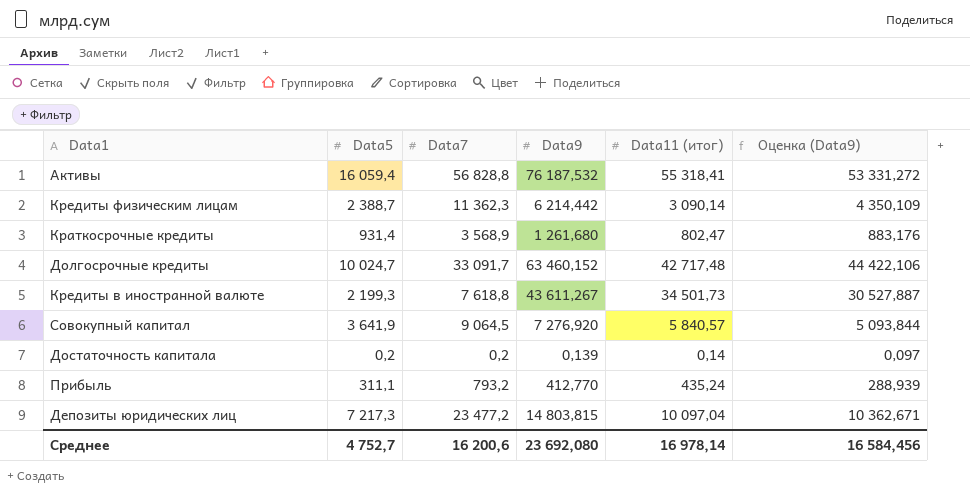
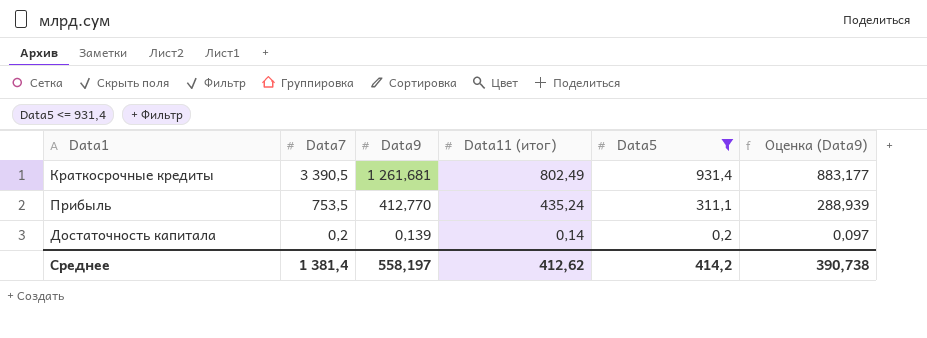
filter: none -> Data5 <= 931,4
row order: none -> Data7 descending
column Data5 | position: 2 -> 5
Краткосрочные кредиты | Data7: 3 568,9 -> 3 390,5
Краткосрочные кредиты | Data9: 1 261,680 -> 1 261,681
Краткосрочные кредиты | Data11 (итог): 802,47 -> 802,49
Краткосрочные кредиты | Оценка (Data9): 883,176 -> 883,177
Прибыль | Data7: 793,2 -> 753,5
Среднее | Data7: 16 200,6 -> 1 381,4
Среднее | Data9: 23 692,080 -> 558,197
Среднее | Data11 (итог): 16 978,14 -> 412,62
Среднее | Data5: 4 752,7 -> 414,2
Среднее | Оценка (Data9): 16 584,456 -> 390,738

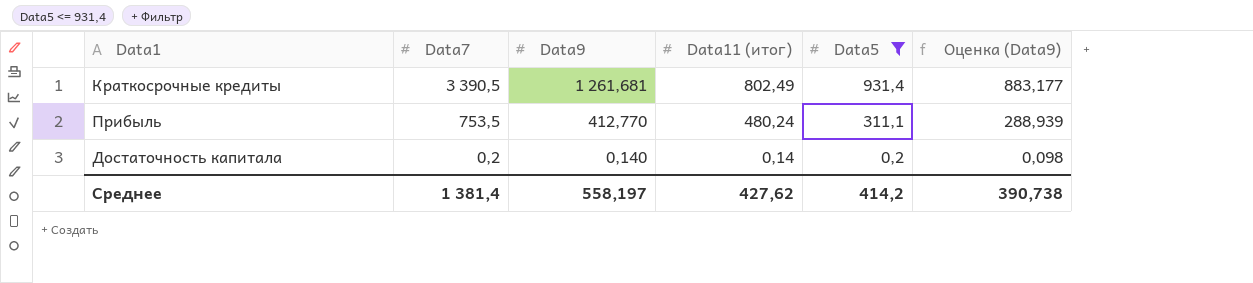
Прибыль | Data11 (итог): 435,24 -> 480,24
Достаточность капитала | Data9: 0,139 -> 0,140
Достаточность капитала | Оценка (Data9): 0,097 -> 0,098
Среднее | Data11 (итог): 412,62 -> 427,62

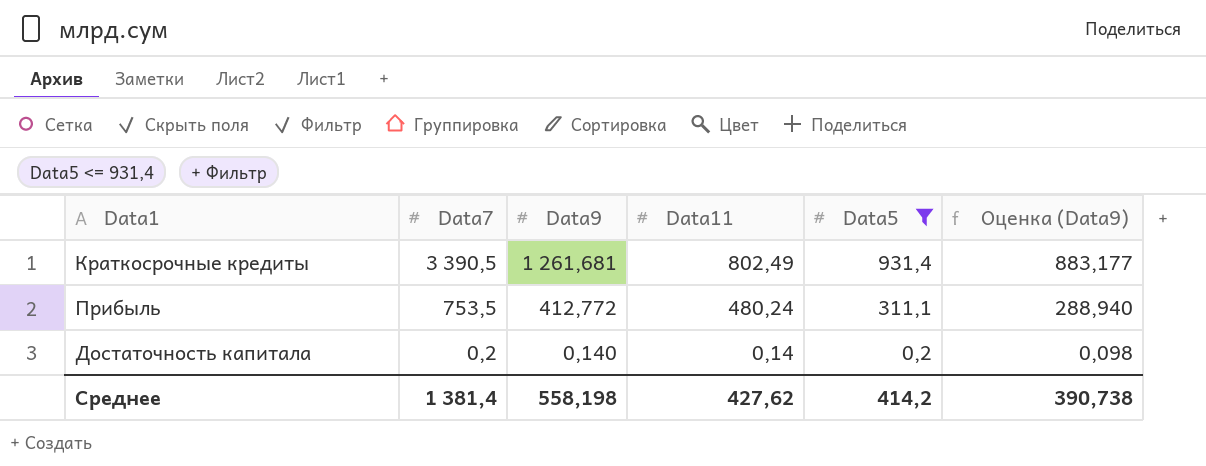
column name: Data11 (итог) -> Data11
Прибыль | Data9: 412,770 -> 412,772
Прибыль | Оценка (Data9): 288,939 -> 288,940
Среднее | Data9: 558,197 -> 558,198

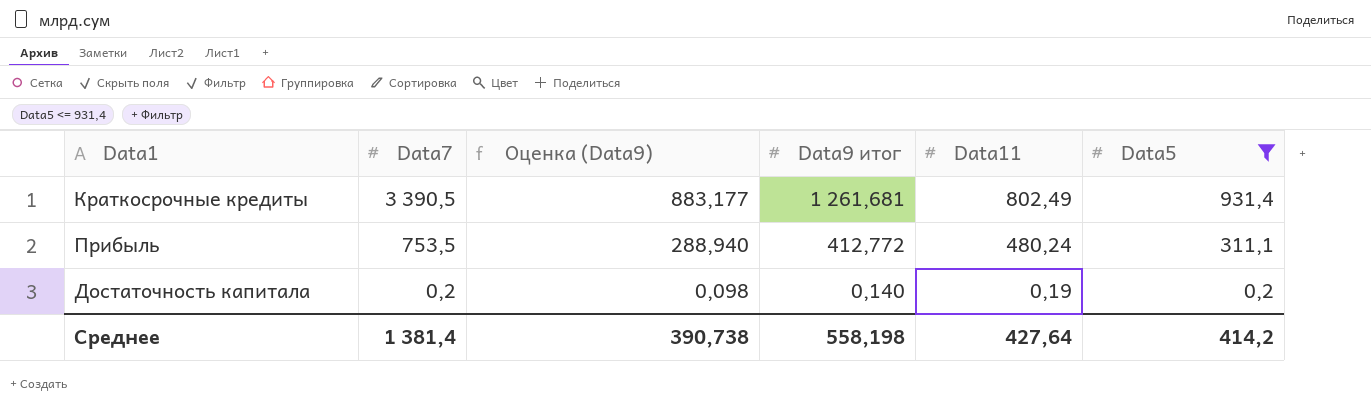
column Оценка (Data9) | position: 6 -> 3
column name: Data9 -> Data9 итог
Достаточность капитала | Data11: 0,14 -> 0,19
Среднее | Data11: 427,62 -> 427,64

